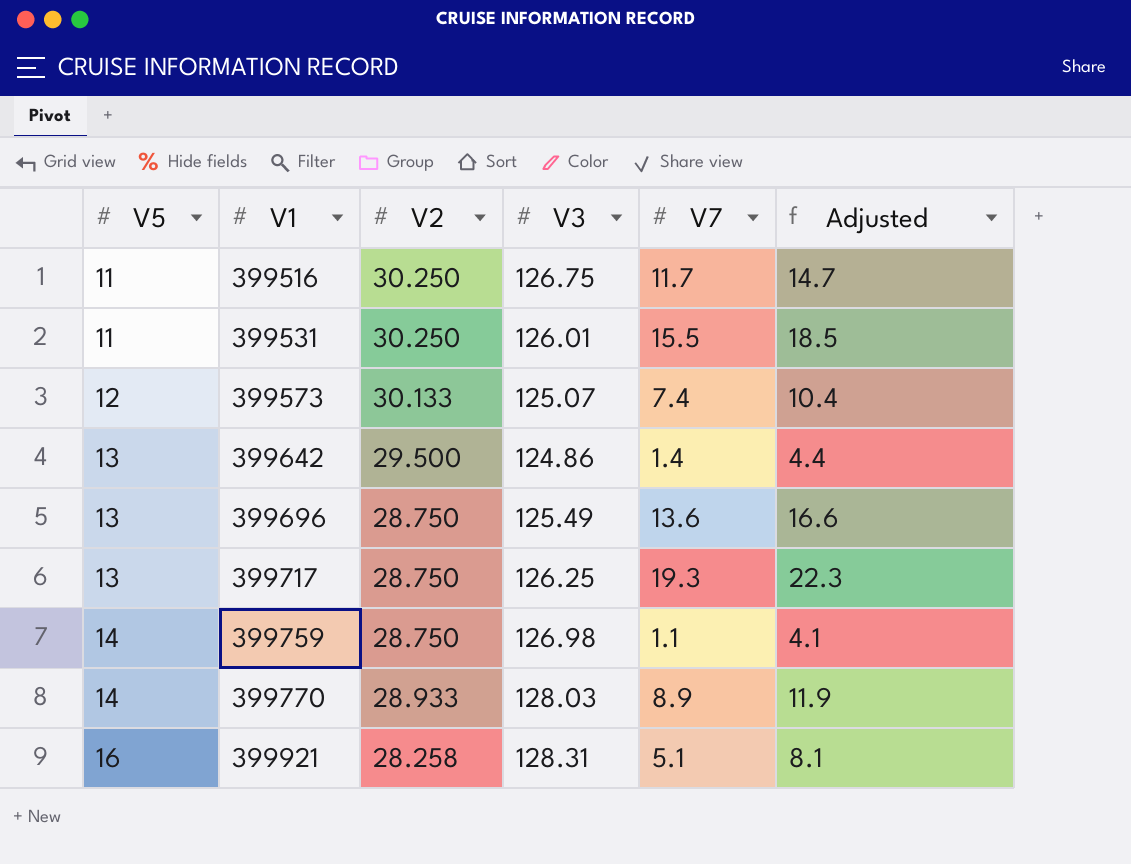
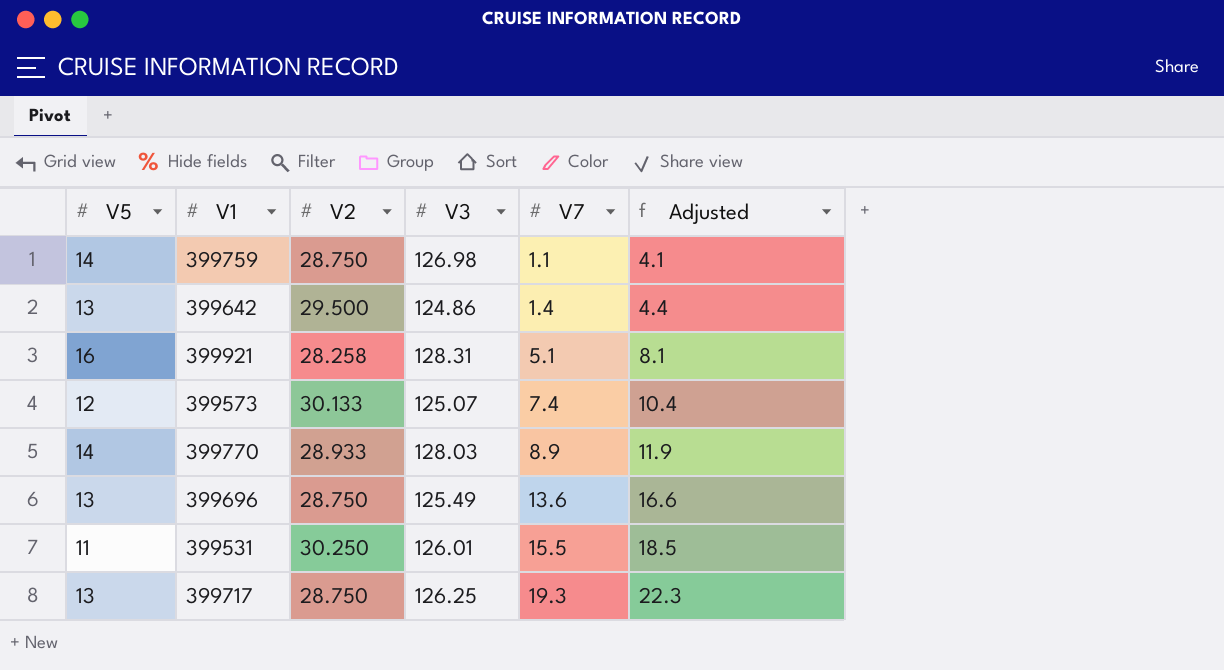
row order: V5 ascending -> V7 ascending
row 399516: 11 | 30.250 | 126.75 | 11.7 | 14.7 -> none

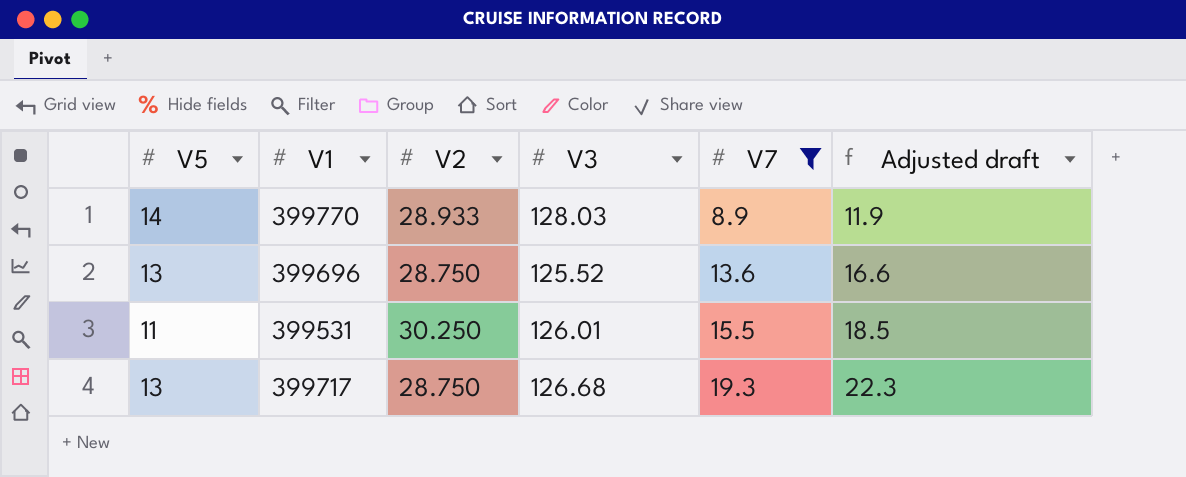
filter: none -> V7 >= 8.9
column name: Adjusted -> Adjusted draft
399696 | V3: 125.49 -> 125.52
399717 | V3: 126.25 -> 126.68

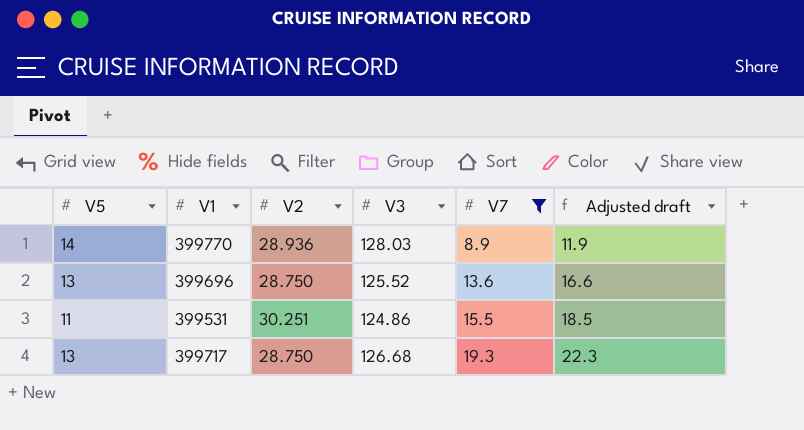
399770 | V2: 28.933 -> 28.936
399531 | V2: 30.250 -> 30.251
399531 | V3: 126.01 -> 124.86

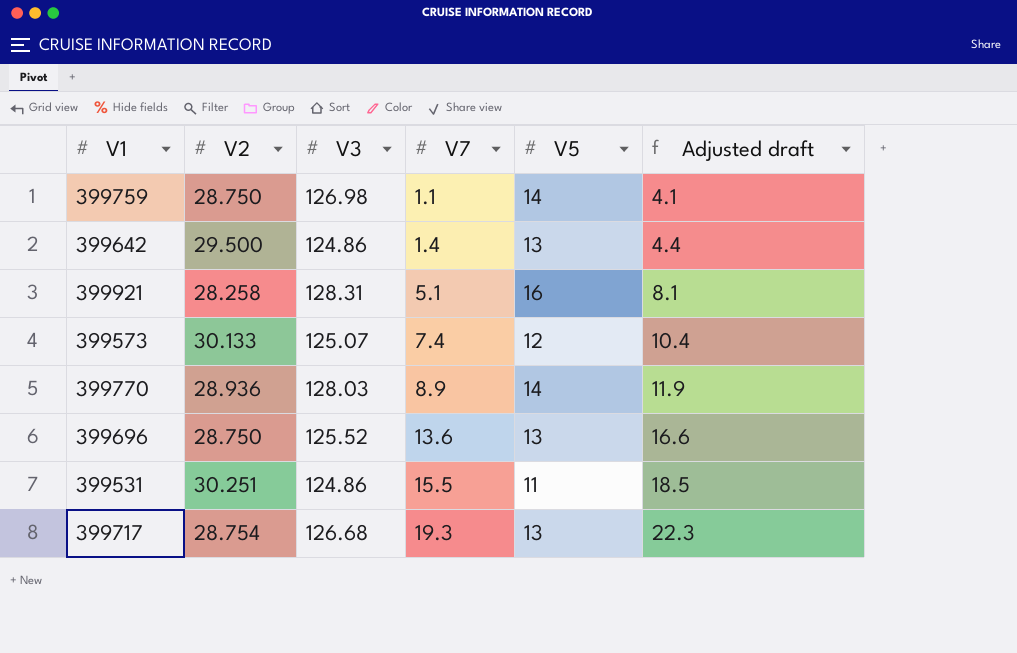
filter: V7 >= 8.9 -> none
column V5 | position: 1 -> 5
399717 | V2: 28.750 -> 28.754

